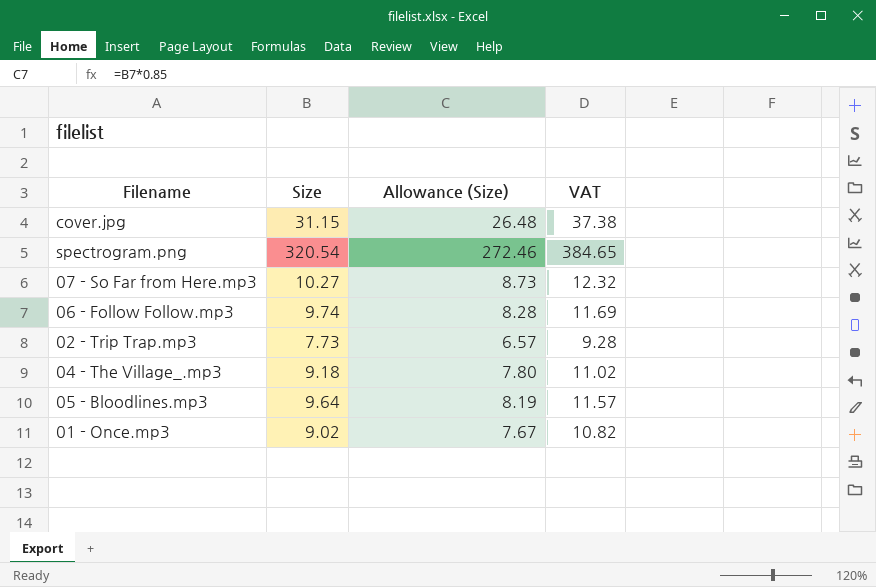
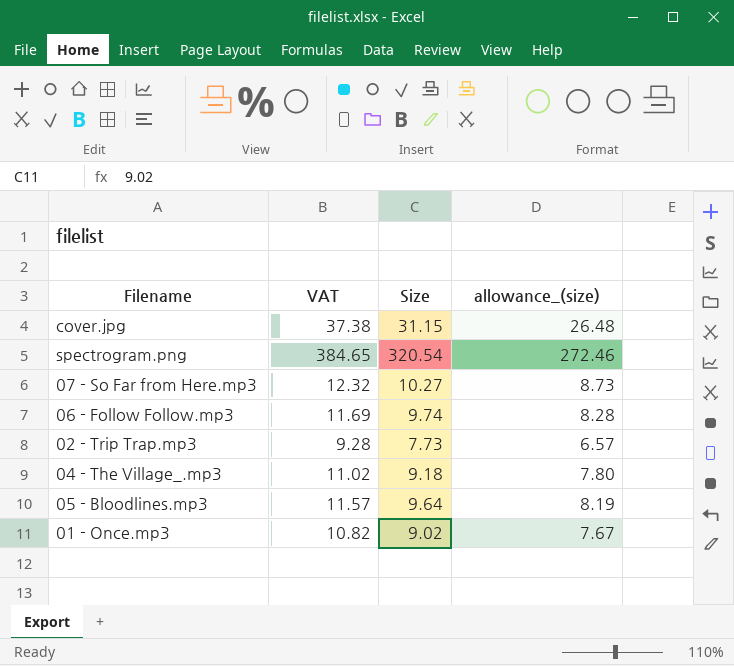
column VAT | position: 4 -> 2
column name: Allowance (Size) -> allowance_(size)

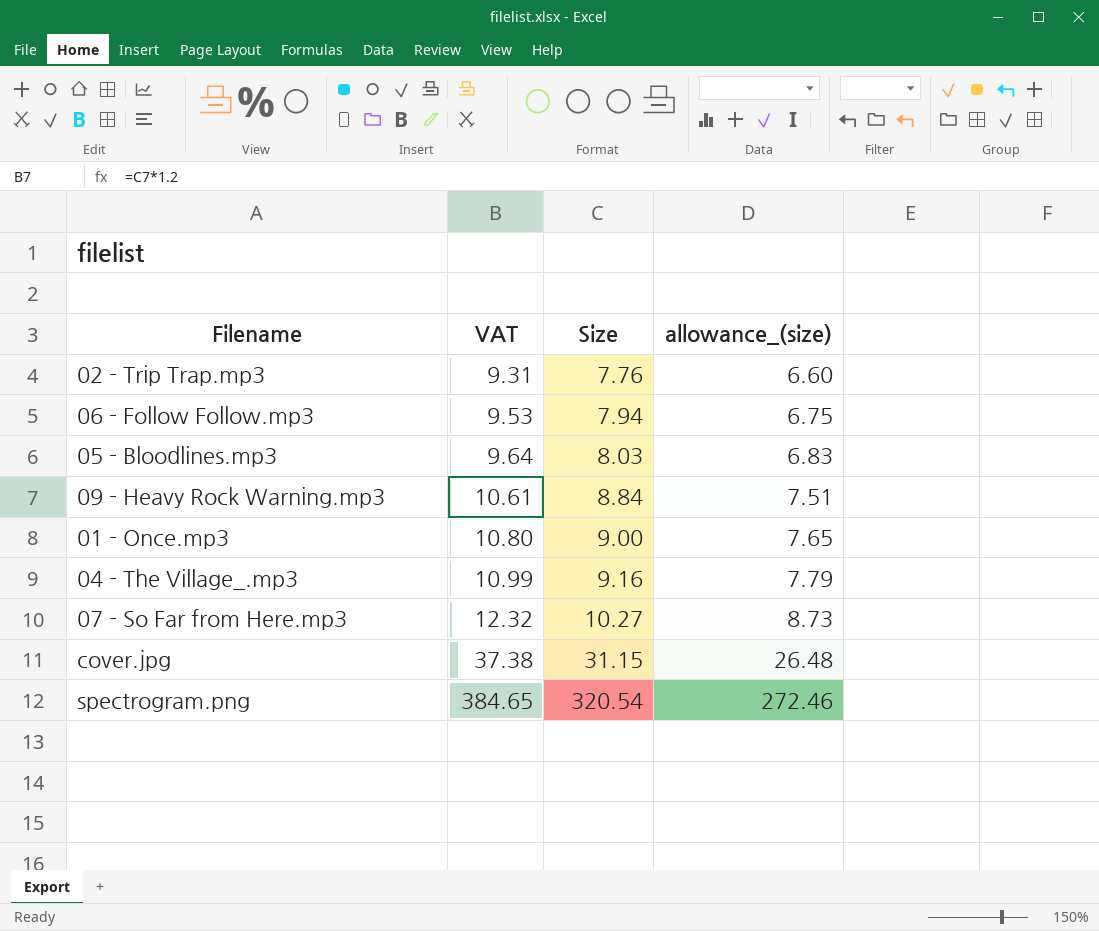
row order: none -> VAT ascending
02 - Trip Trap.mp3 | VAT: 9.28 -> 9.31
02 - Trip Trap.mp3 | Size: 7.73 -> 7.76
02 - Trip Trap.mp3 | allowance_(size): 6.57 -> 6.60
06 - Follow Follow.mp3 | VAT: 11.69 -> 9.53
06 - Follow Follow.mp3 | Size: 9.74 -> 7.94
06 - Follow Follow.mp3 | allowance_(size): 8.28 -> 6.75
05 - Bloodlines.mp3 | VAT: 11.57 -> 9.64
05 - Bloodlines.mp3 | Size: 9.64 -> 8.03
05 - Bloodlines.mp3 | allowance_(size): 8.19 -> 6.83
row 09 - Heavy Rock Warning.mp3: none -> 10.61 | 8.84 | 7.51
01 - Once.mp3 | VAT: 10.82 -> 10.80
01 - Once.mp3 | Size: 9.02 -> 9.00
01 - Once.mp3 | allowance_(size): 7.67 -> 7.65
04 - The Village_.mp3 | VAT: 11.02 -> 10.99
04 - The Village_.mp3 | Size: 9.18 -> 9.16
04 - The Village_.mp3 | allowance_(size): 7.80 -> 7.79

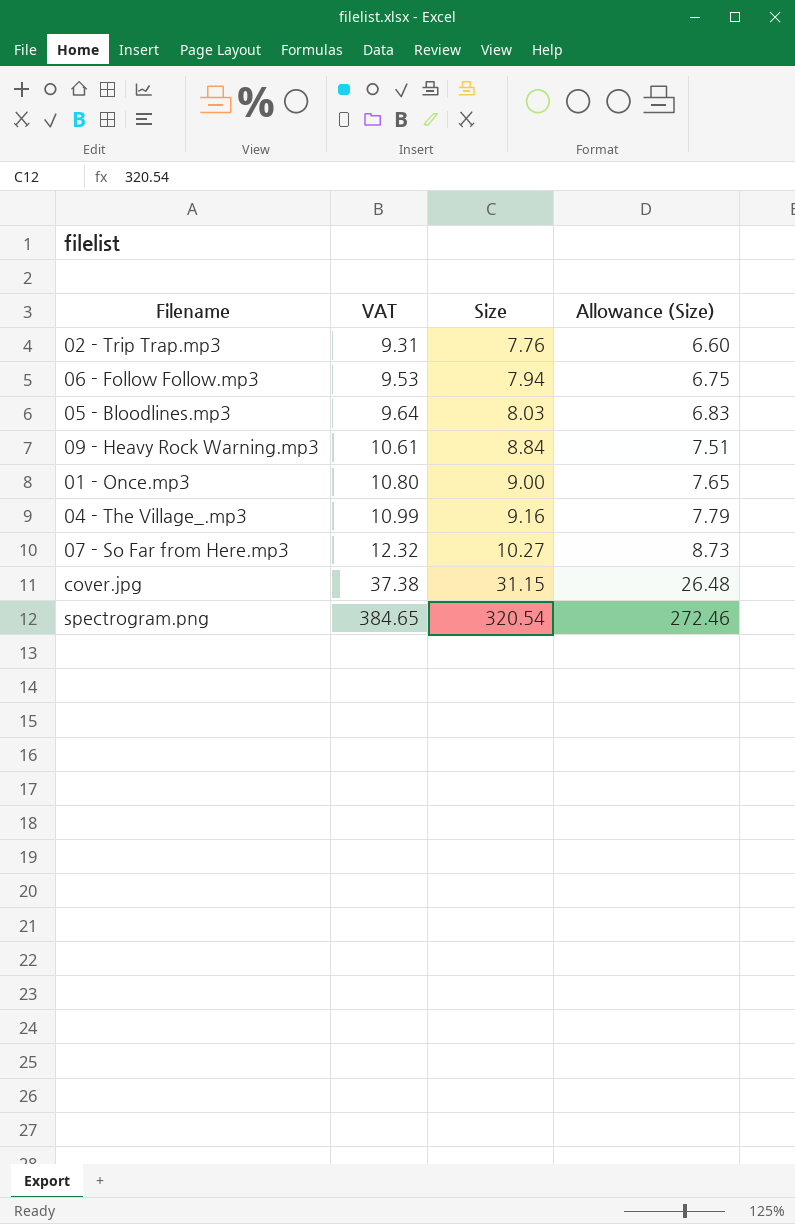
column name: allowance_(size) -> Allowance (Size)

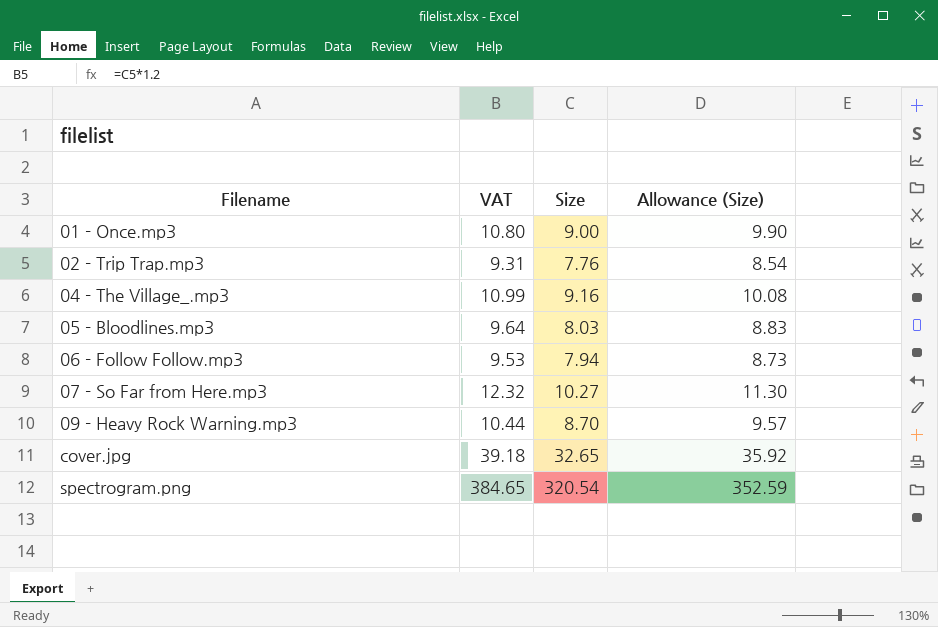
row order: VAT ascending -> Filename ascending
column Allowance (Size) | formula: [Size] * 0.85 -> [Size] * 1.1
09 - Heavy Rock Warning.mp3 | VAT: 10.61 -> 10.44
09 - Heavy Rock Warning.mp3 | Size: 8.84 -> 8.70
cover.jpg | VAT: 37.38 -> 39.18
cover.jpg | Size: 31.15 -> 32.65

